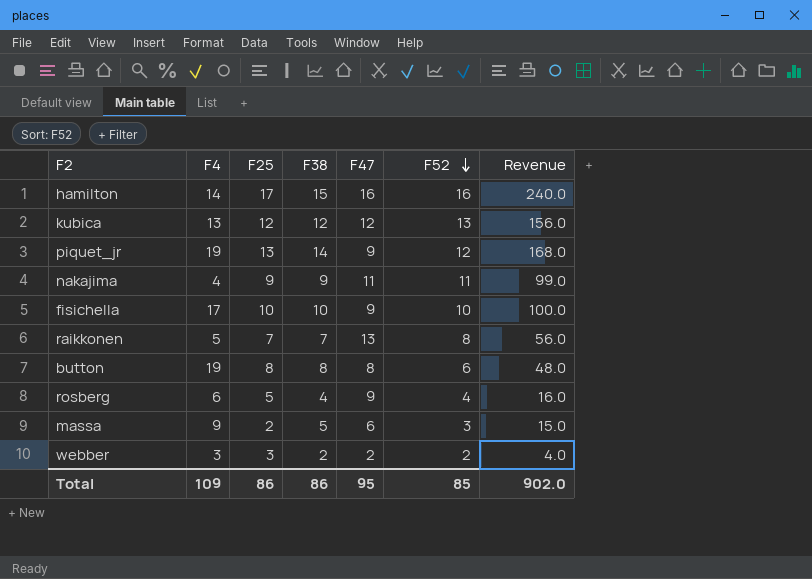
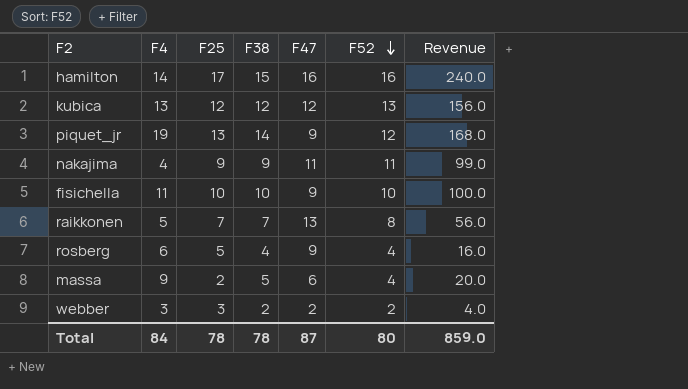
row button: 19 | 8 | 8 | 8 | 6 | 48.0 -> none
fisichella | F4: 17 -> 11
massa | F52: 3 -> 4
massa | Revenue: 15.0 -> 20.0
Total | F4: 109 -> 84
Total | F25: 86 -> 78
Total | F38: 86 -> 78
Total | F47: 95 -> 87
Total | F52: 85 -> 80
Total | Revenue: 902.0 -> 859.0

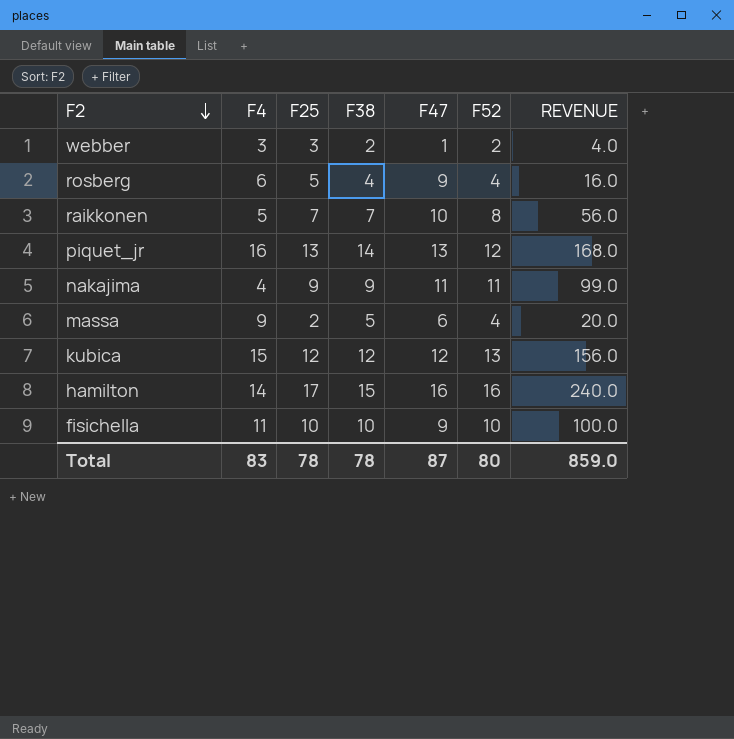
row order: F52 descending -> F2 descending
column name: Revenue -> REVENUE
webber | F47: 2 -> 1
raikkonen | F47: 13 -> 10
piquet_jr | F4: 19 -> 16
piquet_jr | F47: 9 -> 13
kubica | F4: 13 -> 15
Total | F4: 84 -> 83

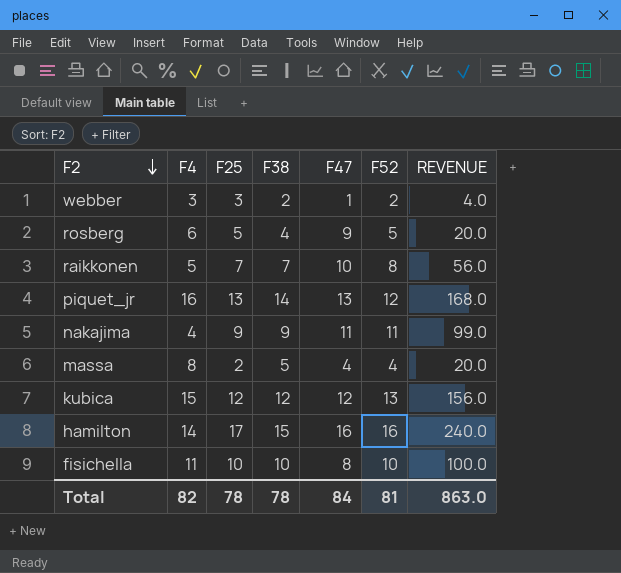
rosberg | F52: 4 -> 5
rosberg | REVENUE: 16.0 -> 20.0
massa | F4: 9 -> 8
massa | F47: 6 -> 4
fisichella | F47: 9 -> 8
Total | F4: 83 -> 82
Total | F47: 87 -> 84
Total | F52: 80 -> 81
Total | REVENUE: 859.0 -> 863.0

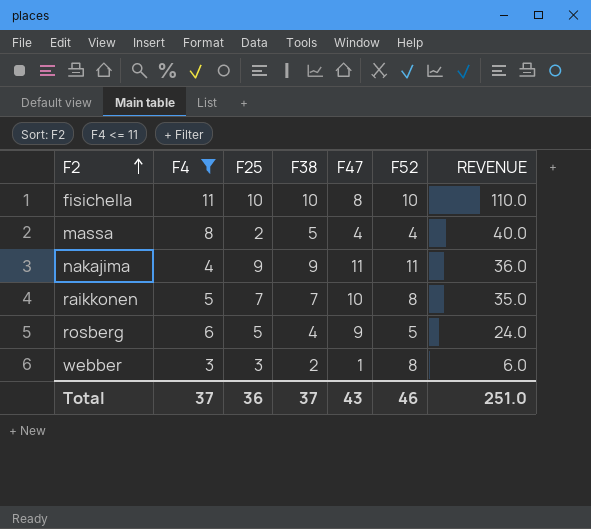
filter: none -> F4 <= 11
row order: F2 descending -> F2 ascending
column REVENUE | formula: [F38] * [F52] -> [F4] * [F38]
webber | F52: 2 -> 8
Total | F4: 82 -> 37
Total | F25: 78 -> 36
Total | F38: 78 -> 37
Total | F47: 84 -> 43
Total | F52: 81 -> 46
Total | REVENUE: 863.0 -> 251.0

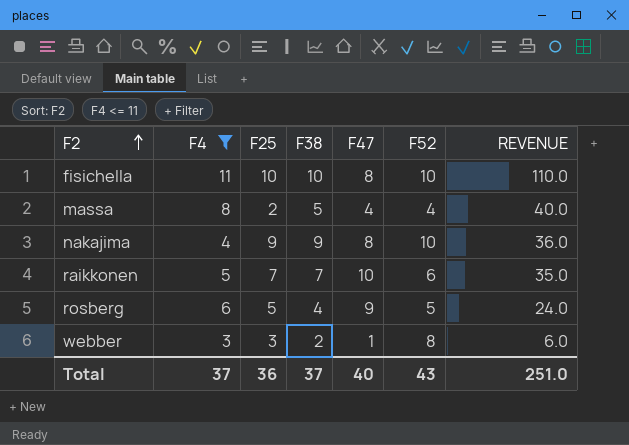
nakajima | F47: 11 -> 8
nakajima | F52: 11 -> 10
raikkonen | F52: 8 -> 6
Total | F47: 43 -> 40
Total | F52: 46 -> 43

